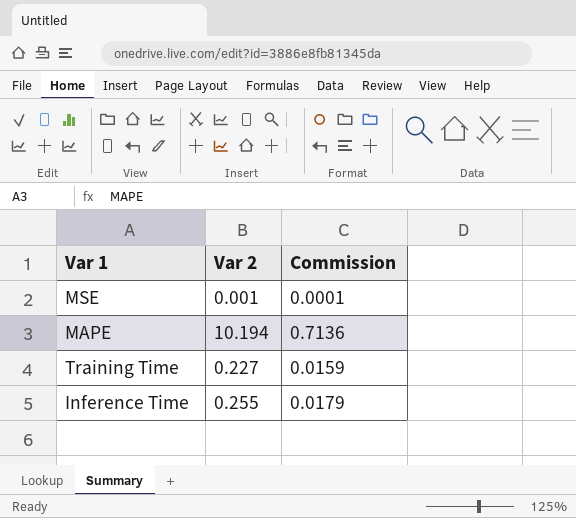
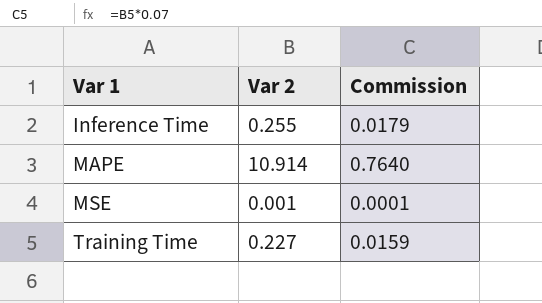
row order: none -> Var 1 ascending
MAPE | Var 2: 10.194 -> 10.914
MAPE | Commission: 0.7136 -> 0.7640

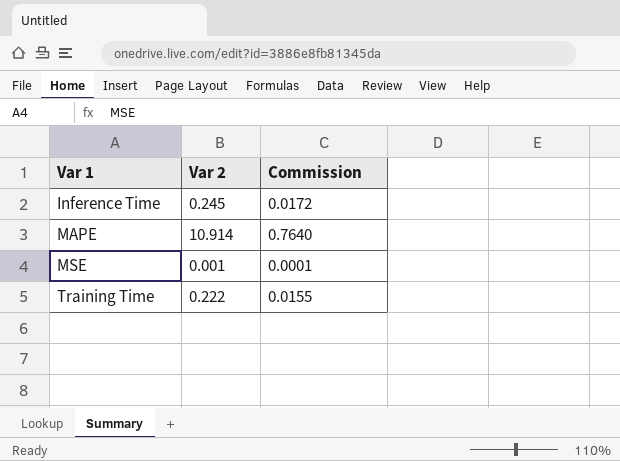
Inference Time | Var 2: 0.255 -> 0.245
Inference Time | Commission: 0.0179 -> 0.0172
Training Time | Var 2: 0.227 -> 0.222
Training Time | Commission: 0.0159 -> 0.0155

